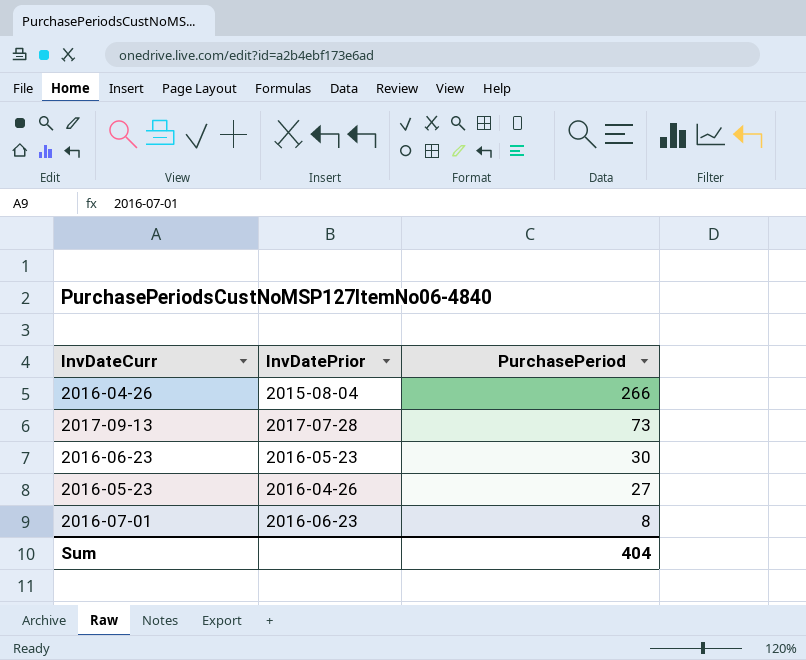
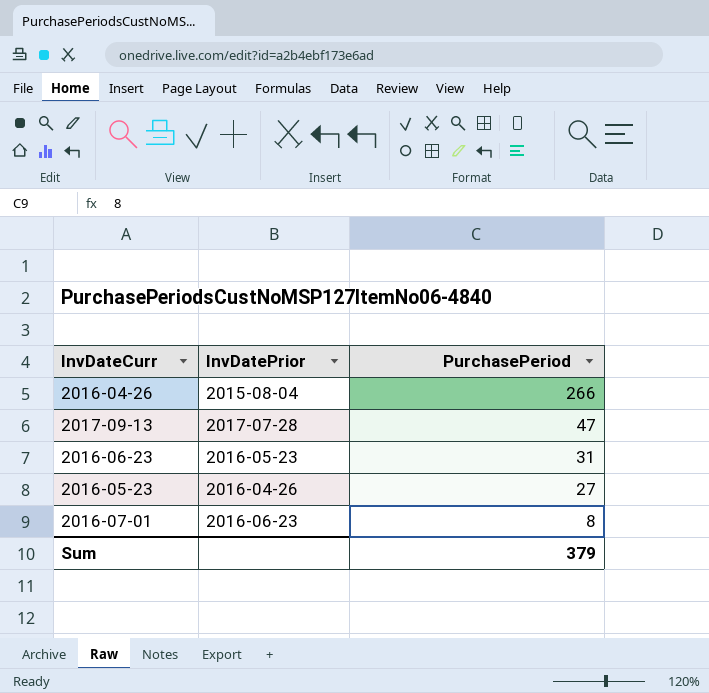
2017-09-13 | PurchasePeriod: 73 -> 47
2016-06-23 | PurchasePeriod: 30 -> 31
Sum | PurchasePeriod: 404 -> 379

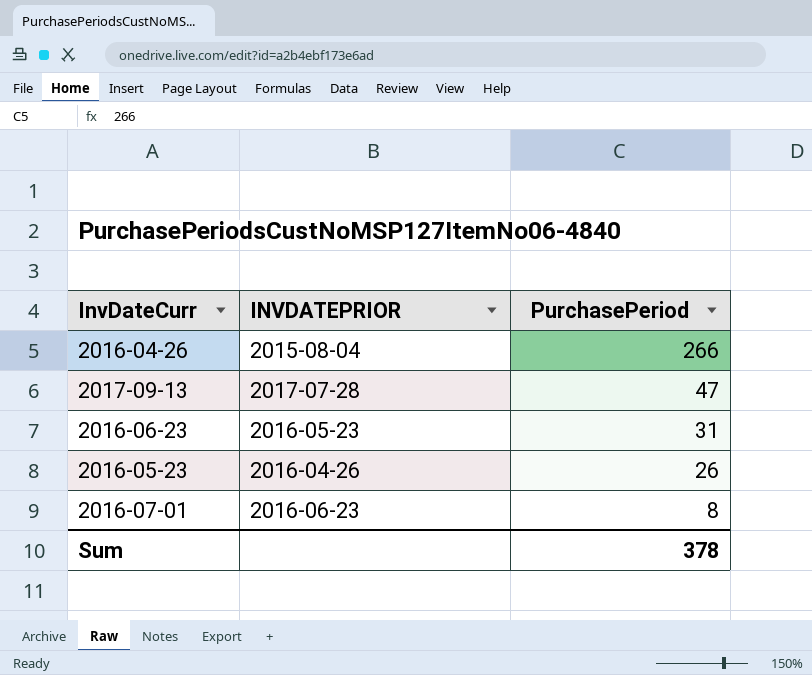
column name: InvDatePrior -> INVDATEPRIOR
2016-05-23 | PurchasePeriod: 27 -> 26
Sum | PurchasePeriod: 379 -> 378

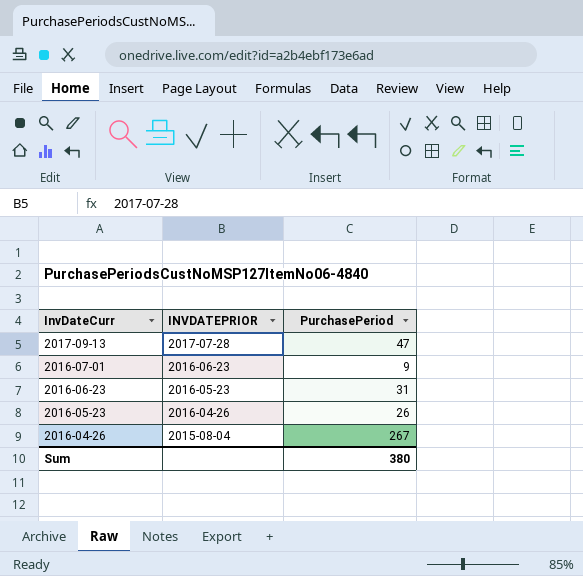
row order: PurchasePeriod descending -> InvDateCurr descending
2016-07-01 | PurchasePeriod: 8 -> 9
2016-04-26 | PurchasePeriod: 266 -> 267
Sum | PurchasePeriod: 378 -> 380

